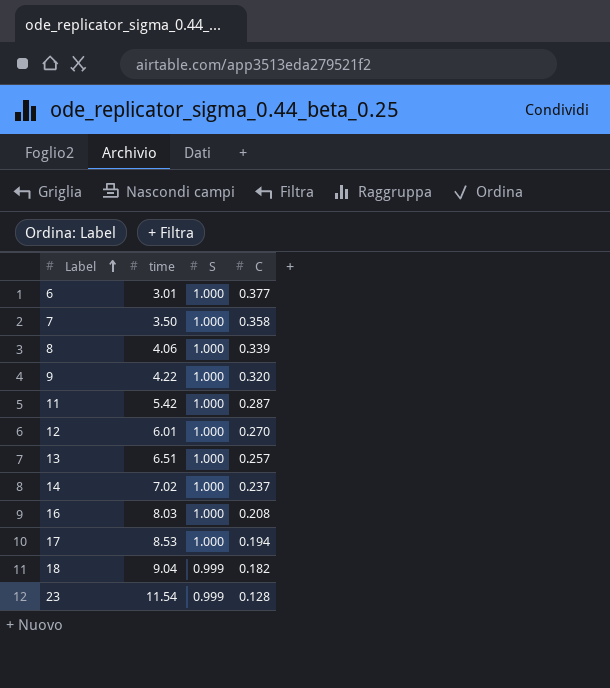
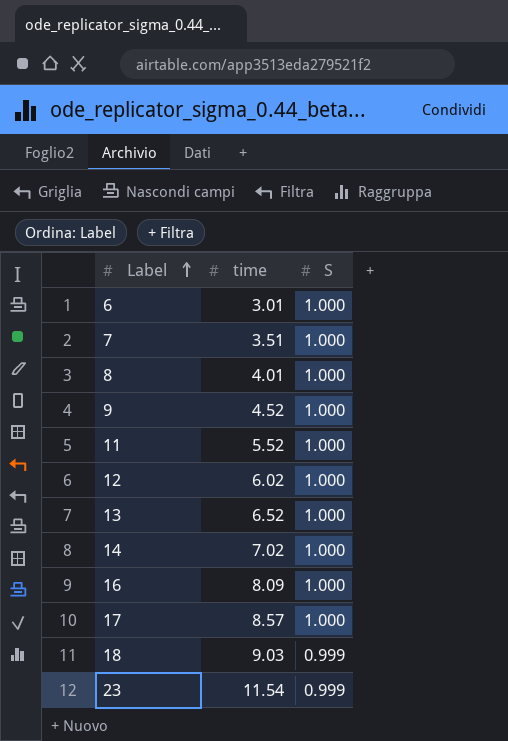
column C | position: 4 -> none
7 | time: 3.50 -> 3.51
8 | time: 4.06 -> 4.01
9 | time: 4.22 -> 4.52
11 | time: 5.42 -> 5.52
12 | time: 6.01 -> 6.02
13 | time: 6.51 -> 6.52
16 | time: 8.03 -> 8.09
17 | time: 8.53 -> 8.57
18 | time: 9.04 -> 9.03

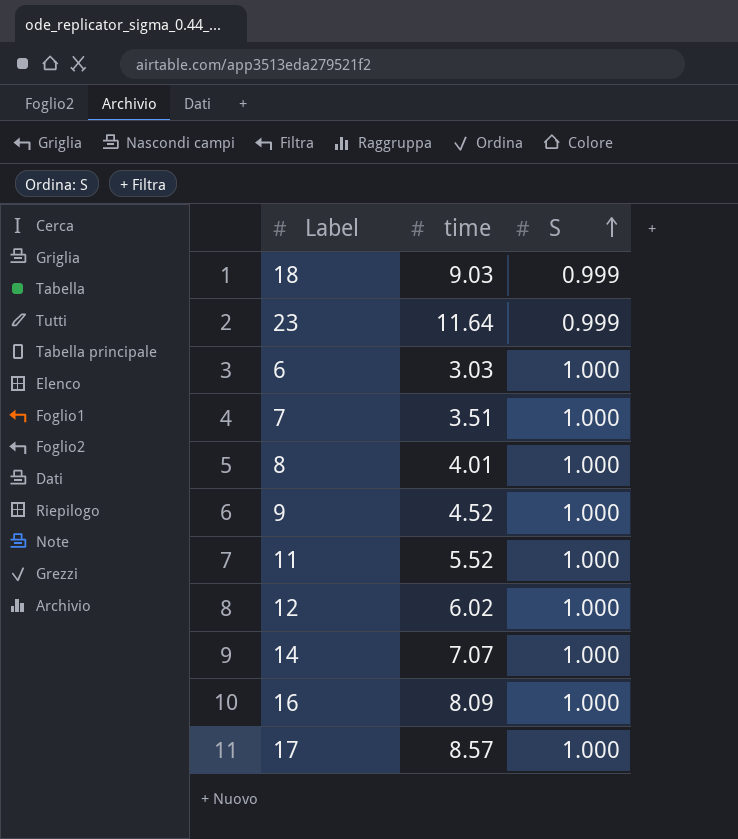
row order: Label ascending -> S ascending
row 13: 6.52 | 1.000 -> none
23 | time: 11.54 -> 11.64
6 | time: 3.01 -> 3.03
14 | time: 7.02 -> 7.07

